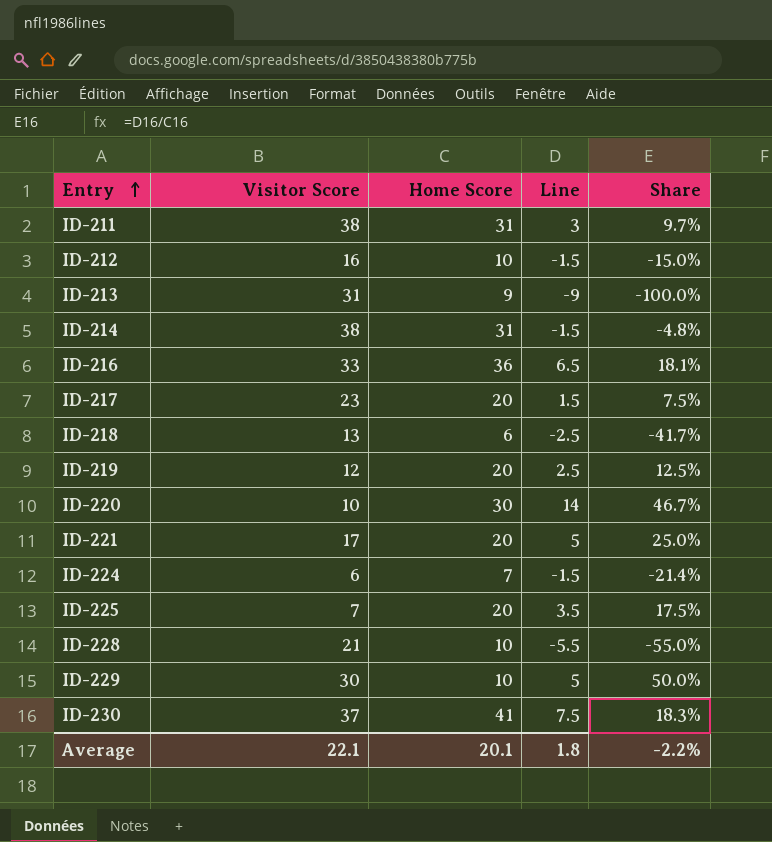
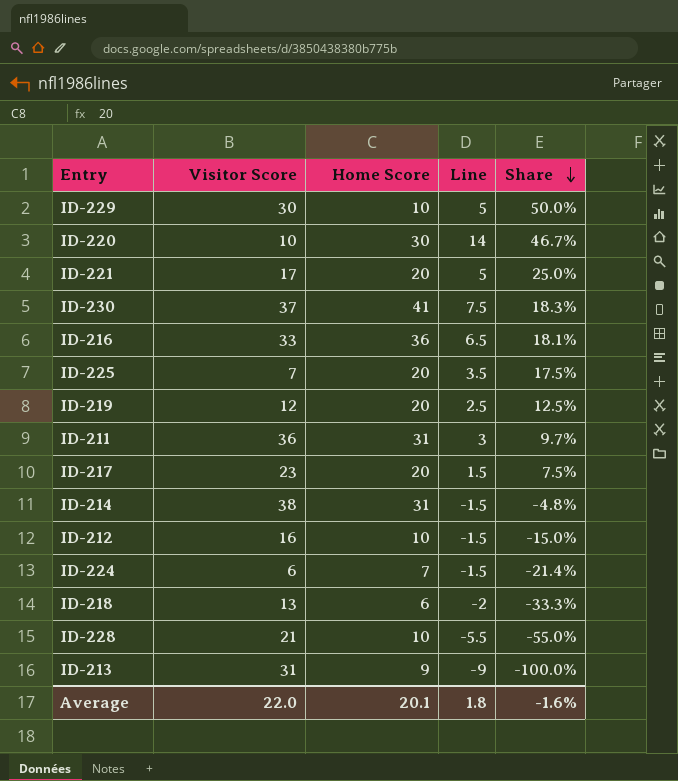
row order: Entry ascending -> Share descending
ID-211 | Visitor Score: 38 -> 36
ID-218 | Line: -2.5 -> -2
ID-218 | Share: -41.7% -> -33.3%
Average | Visitor Score: 22.1 -> 22.0
Average | Share: -2.2% -> -1.6%

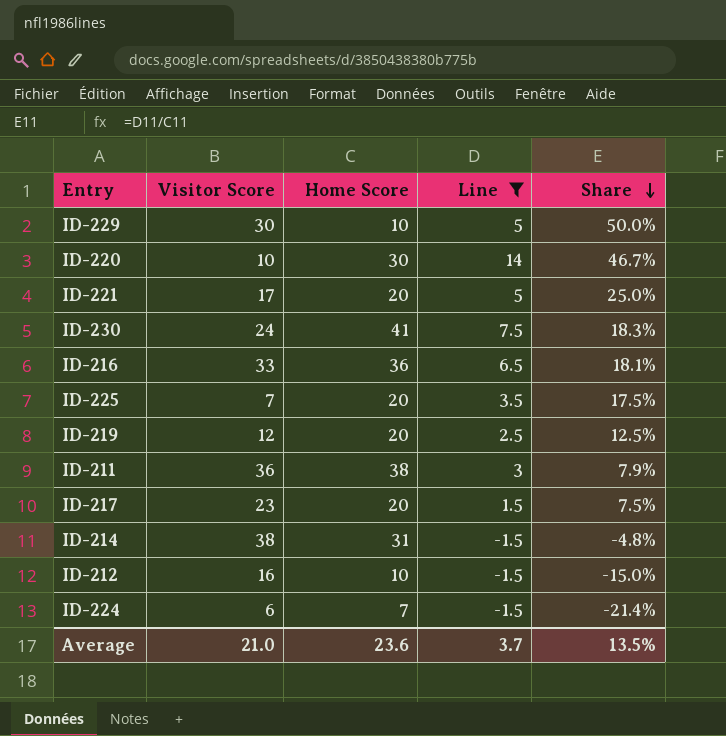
filter: none -> Line >= -1.5
ID-230 | Visitor Score: 37 -> 24
ID-211 | Home Score: 31 -> 38
ID-211 | Share: 9.7% -> 7.9%
Average | Visitor Score: 22.0 -> 21.0
Average | Home Score: 20.1 -> 23.6
Average | Line: 1.8 -> 3.7
Average | Share: -1.6% -> 13.5%

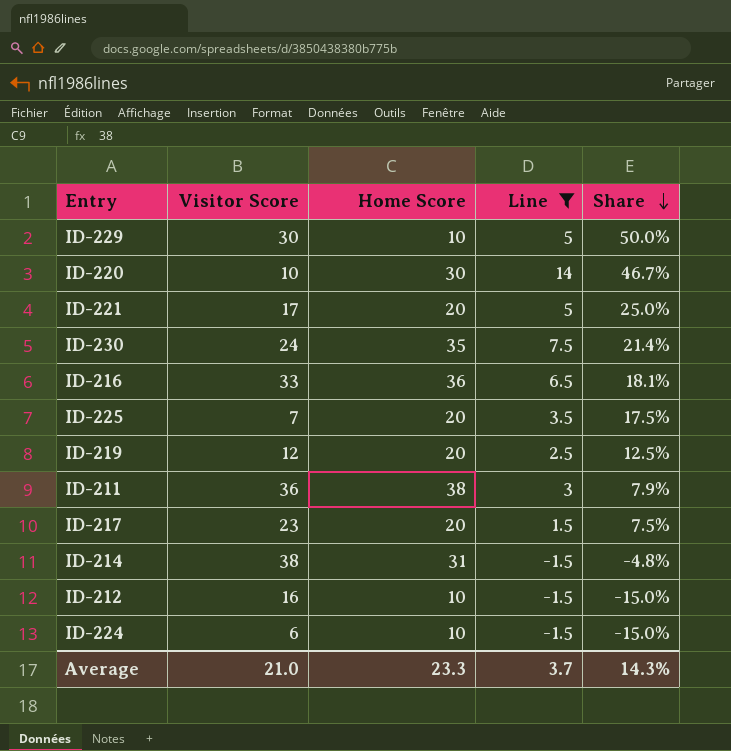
ID-230 | Home Score: 41 -> 35
ID-230 | Share: 18.3% -> 21.4%
ID-224 | Home Score: 7 -> 10
ID-224 | Share: -21.4% -> -15.0%
Average | Home Score: 23.6 -> 23.3
Average | Share: 13.5% -> 14.3%

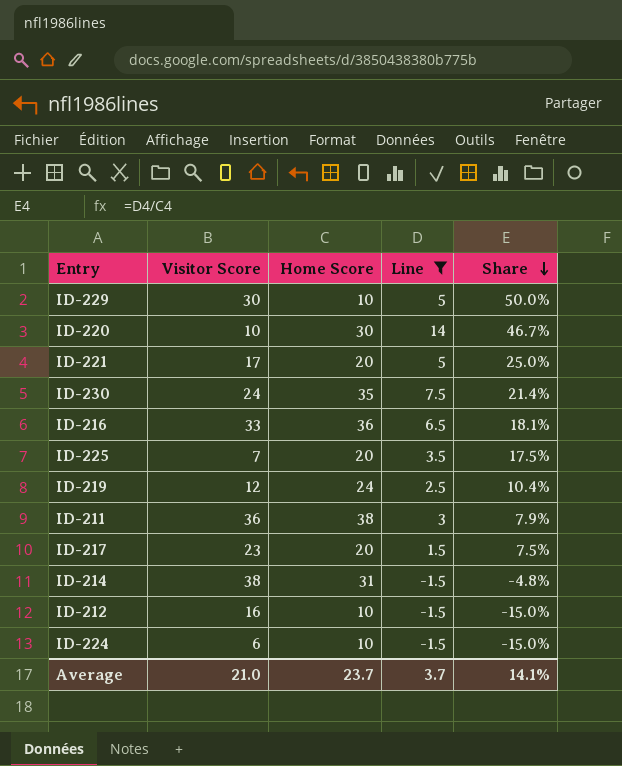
ID-219 | Home Score: 20 -> 24
ID-219 | Share: 12.5% -> 10.4%
Average | Home Score: 23.3 -> 23.7
Average | Share: 14.3% -> 14.1%

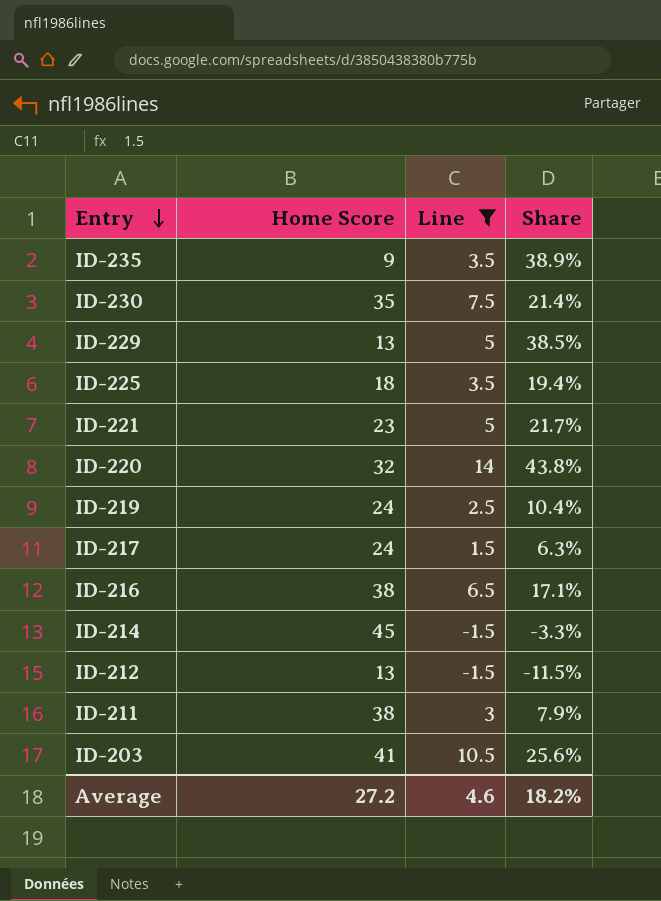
row order: Share descending -> Entry descending
column Visitor Score | position: 2 -> none
row ID-224: 6 | 10 | -1.5 | -15.0% -> none
row ID-235: none -> 9 | 3.5 | 38.9%
ID-229 | Home Score: 10 -> 13
ID-229 | Share: 50.0% -> 38.5%
ID-225 | Home Score: 20 -> 18
ID-225 | Share: 17.5% -> 19.4%
ID-221 | Home Score: 20 -> 23
ID-221 | Share: 25.0% -> 21.7%
ID-220 | Home Score: 30 -> 32
ID-220 | Share: 46.7% -> 43.8%
ID-217 | Home Score: 20 -> 24
ID-217 | Share: 7.5% -> 6.3%
ID-216 | Home Score: 36 -> 38
ID-216 | Share: 18.1% -> 17.1%
ID-214 | Home Score: 31 -> 45
ID-214 | Share: -4.8% -> -3.3%
ID-212 | Home Score: 10 -> 13
ID-212 | Share: -15.0% -> -11.5%
row ID-203: none -> 41 | 10.5 | 25.6%
Average | Home Score: 23.7 -> 27.2
Average | Line: 3.7 -> 4.6
Average | Share: 14.1% -> 18.2%

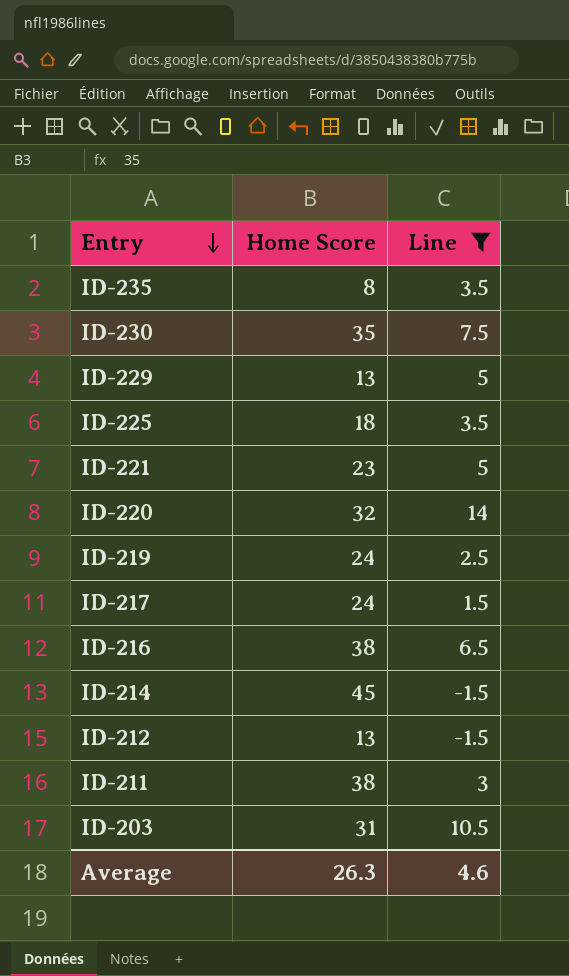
column Share | formula: [Line] / [Home Score] -> none
ID-235 | Home Score: 9 -> 8
ID-203 | Home Score: 41 -> 31
Average | Home Score: 27.2 -> 26.3

